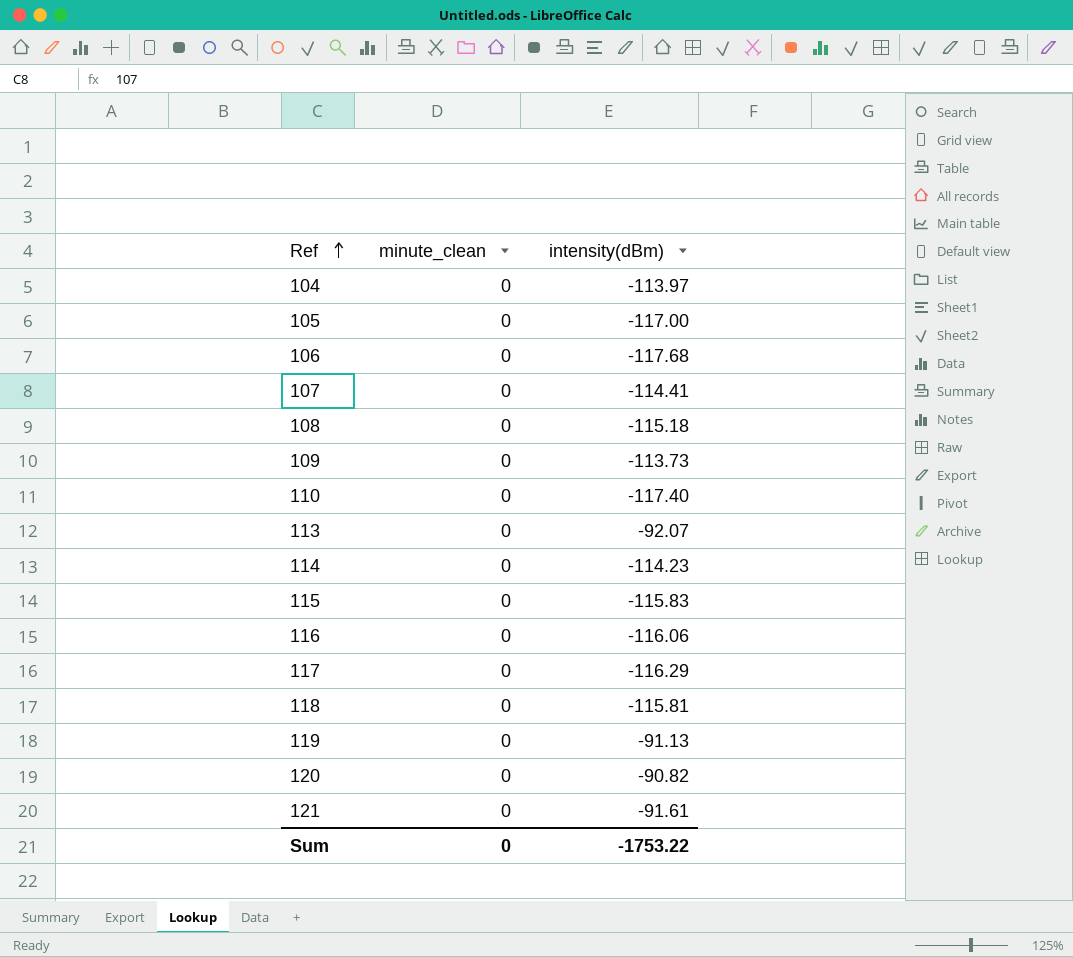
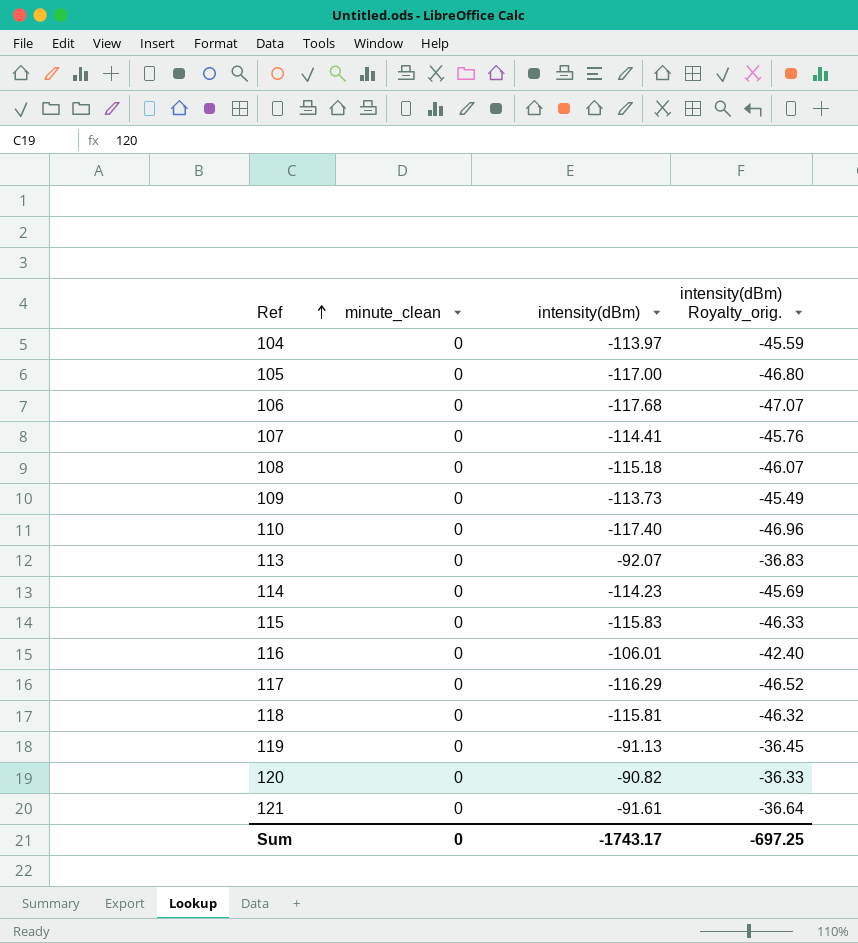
column intensity(dBm) Royalty_orig. | formula: none -> [intensity(dBm)] * 0.4
116 | intensity(dBm): -116.06 -> -106.01
Sum | intensity(dBm): -1753.22 -> -1743.17

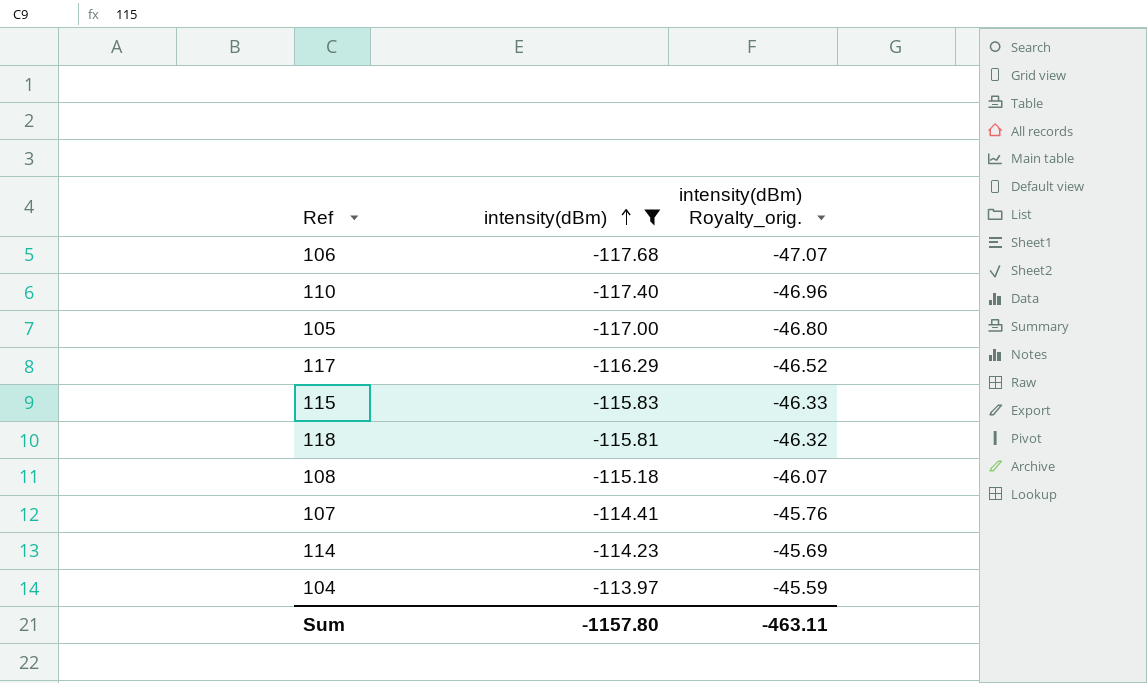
filter: none -> intensity(dBm) <= -113.97
row order: Ref ascending -> intensity(dBm) ascending
column minute_clean | position: 2 -> none
Sum | intensity(dBm): -1743.17 -> -1157.80
Sum | intensity(dBm) Royalty_orig.: -697.25 -> -463.11

